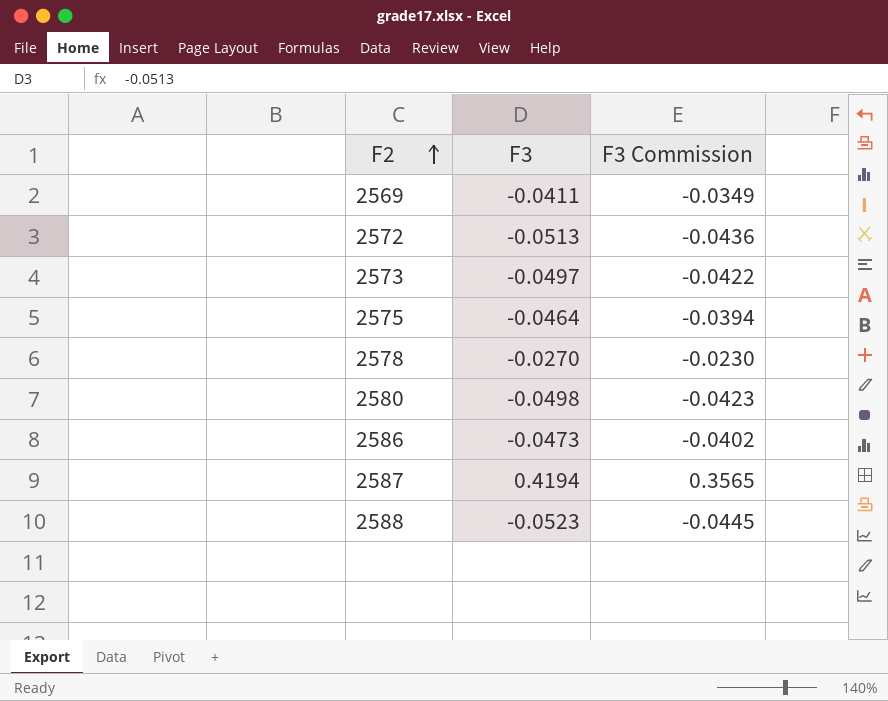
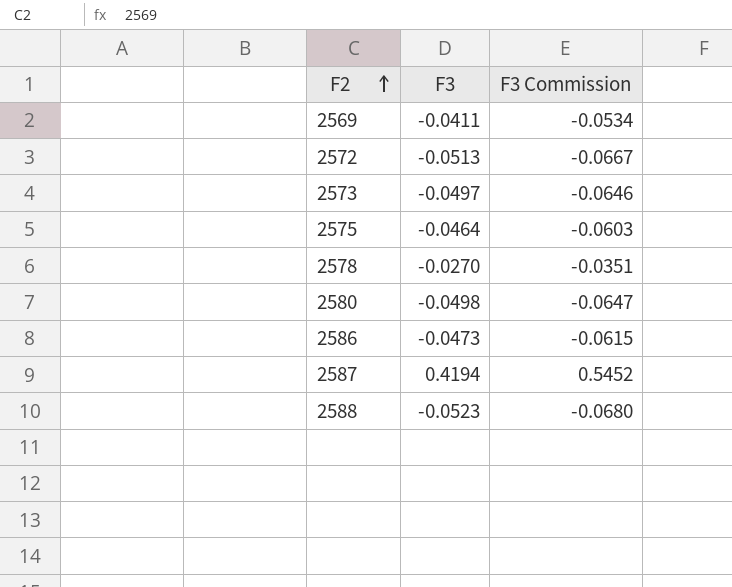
column F3 Commission | formula: [F3] * 0.85 -> [F3] * 1.3

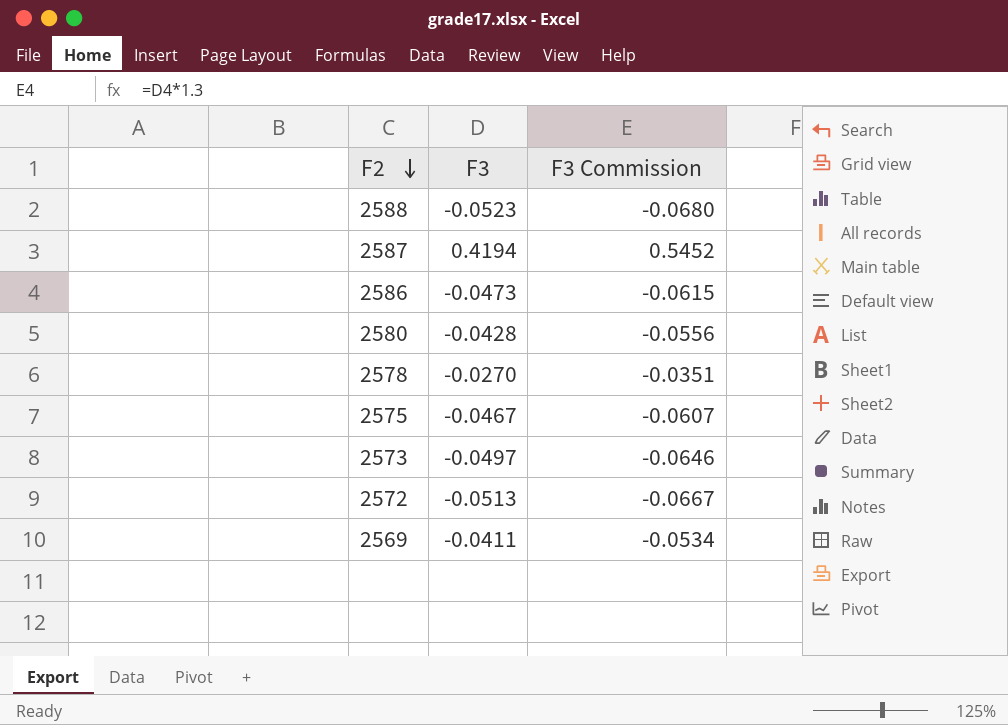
row order: F2 ascending -> F2 descending
2580 | F3: -0.0498 -> -0.0428
2580 | F3 Commission: -0.0647 -> -0.0556
2575 | F3: -0.0464 -> -0.0467
2575 | F3 Commission: -0.0603 -> -0.0607

